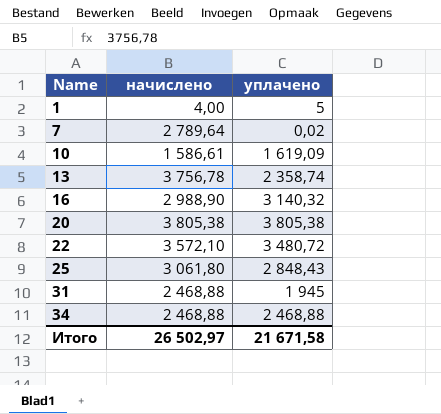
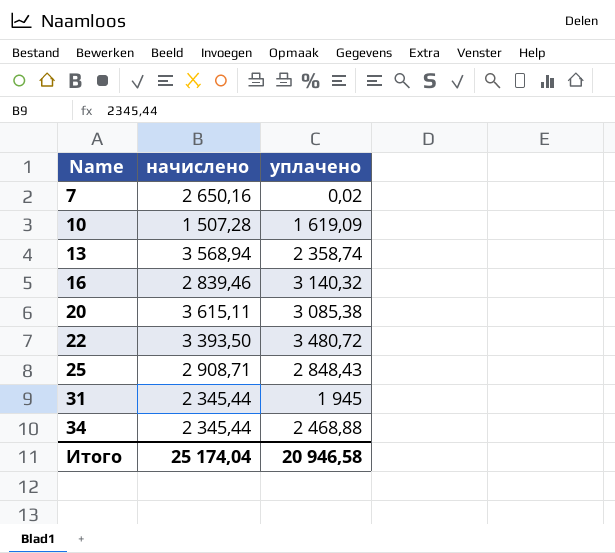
row 1: 4,00 | 5 -> none
7 | начислено: 2 789,64 -> 2 650,16
10 | начислено: 1 586,61 -> 1 507,28
13 | начислено: 3 756,78 -> 3 568,94
16 | начислено: 2 988,90 -> 2 839,46
20 | начислено: 3 805,38 -> 3 615,11
20 | уплачено: 3 805,38 -> 3 085,38
22 | начислено: 3 572,10 -> 3 393,50
25 | начислено: 3 061,80 -> 2 908,71
31 | начислено: 2 468,88 -> 2 345,44
34 | начислено: 2 468,88 -> 2 345,44
Итого | начислено: 26 502,97 -> 25 174,04
Итого | уплачено: 21 671,58 -> 20 946,58

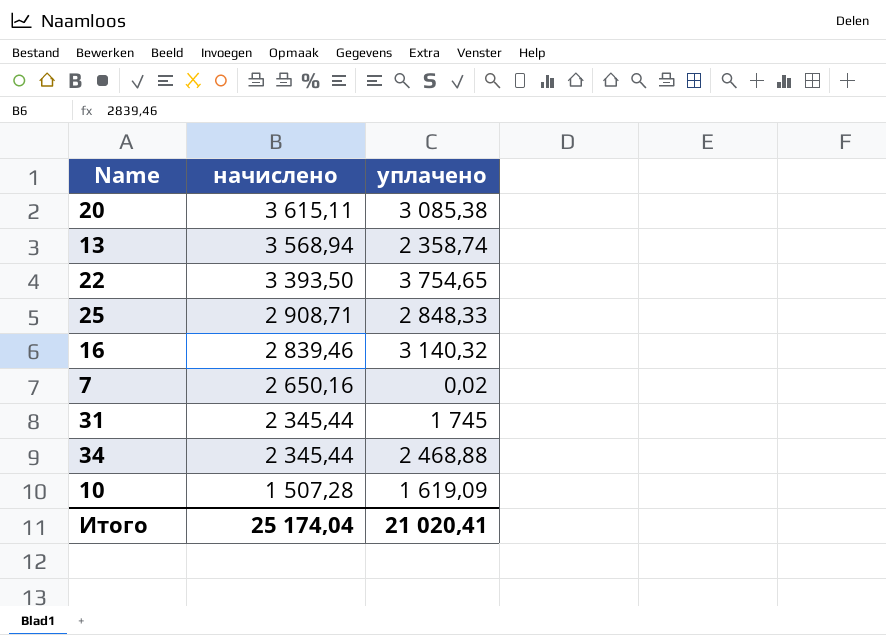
row order: Name ascending -> начислено descending
22 | уплачено: 3 480,72 -> 3 754,65
25 | уплачено: 2 848,43 -> 2 848,33
31 | уплачено: 1 945 -> 1 745
Итого | уплачено: 20 946,58 -> 21 020,41

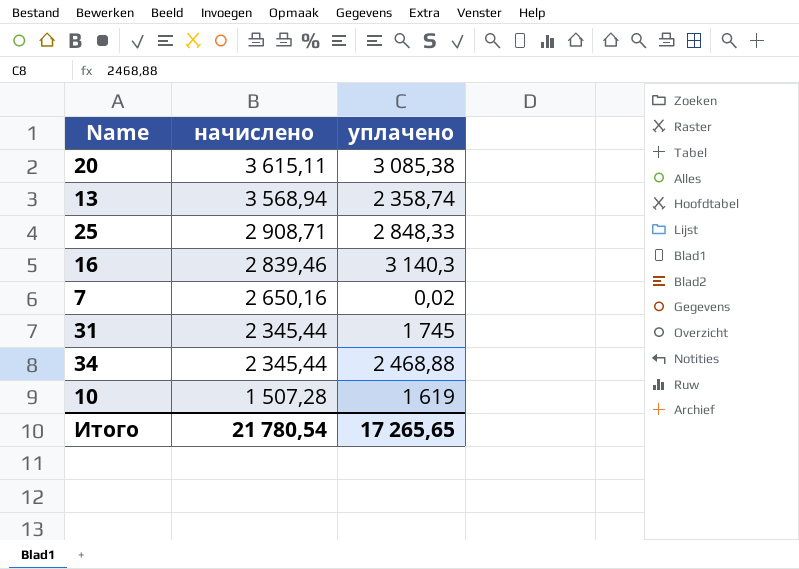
row 22: 3 393,50 | 3 754,65 -> none
16 | уплачено: 3 140,32 -> 3 140,3
10 | уплачено: 1 619,09 -> 1 619
Итого | начислено: 25 174,04 -> 21 780,54
Итого | уплачено: 21 020,41 -> 17 265,65

